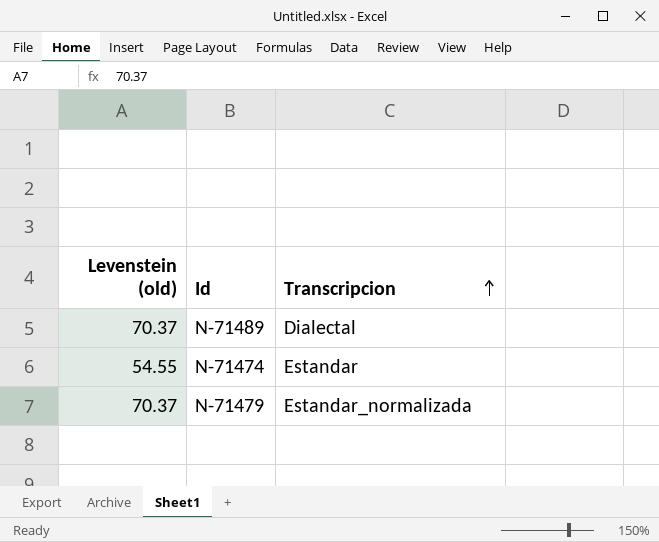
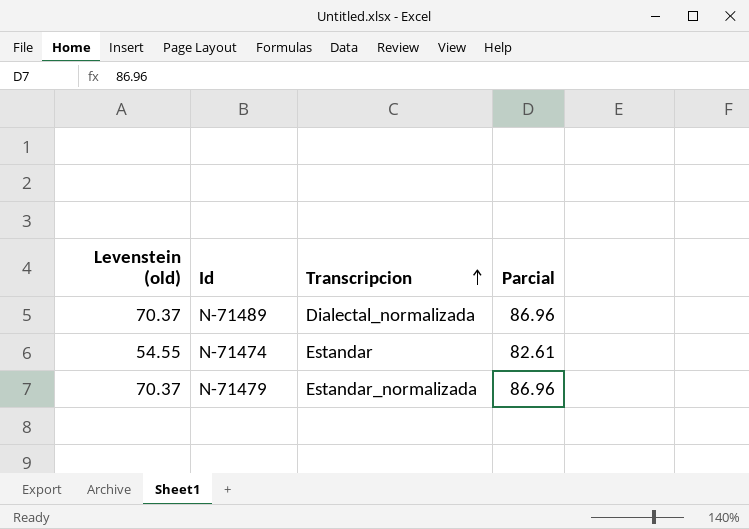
column Parcial | position: none -> 4
N-71489 | Transcripcion: Dialectal -> Dialectal_normalizada

